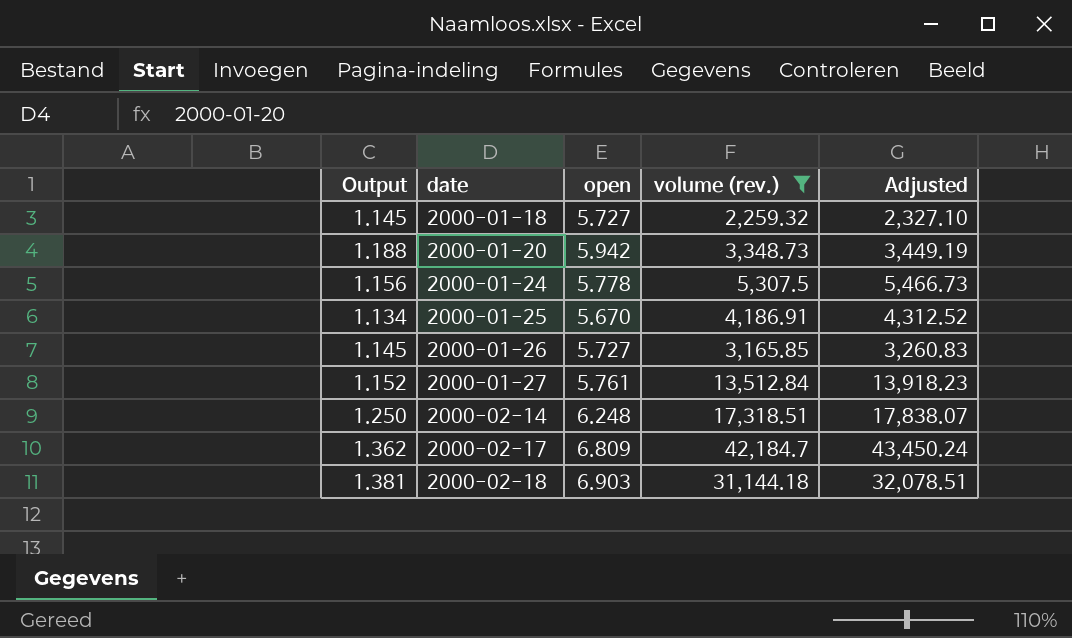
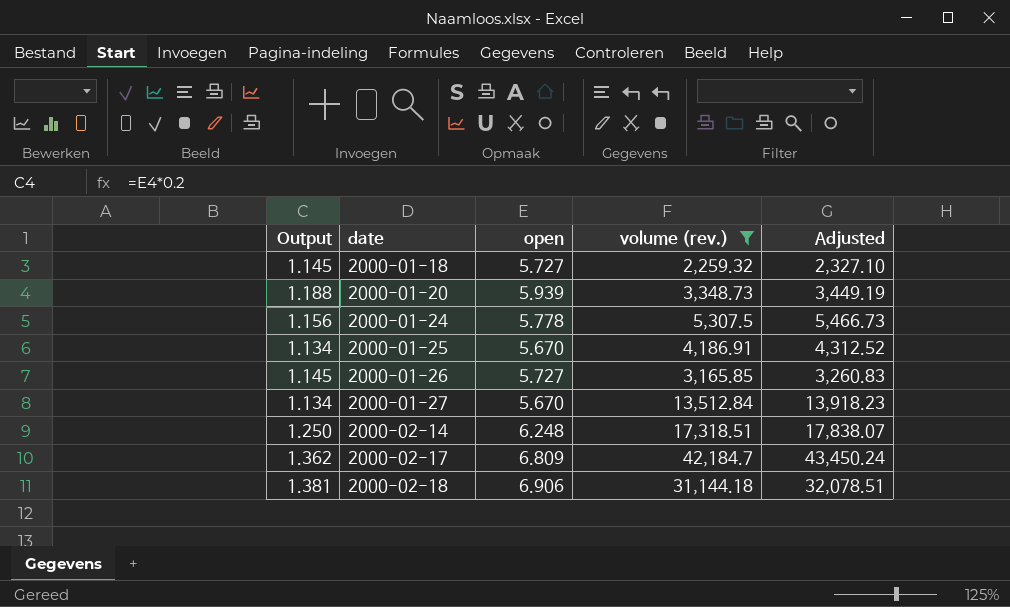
2000-01-20 | open: 5.942 -> 5.939
2000-01-27 | Output: 1.152 -> 1.134
2000-01-27 | open: 5.761 -> 5.670
2000-02-18 | open: 6.903 -> 6.906

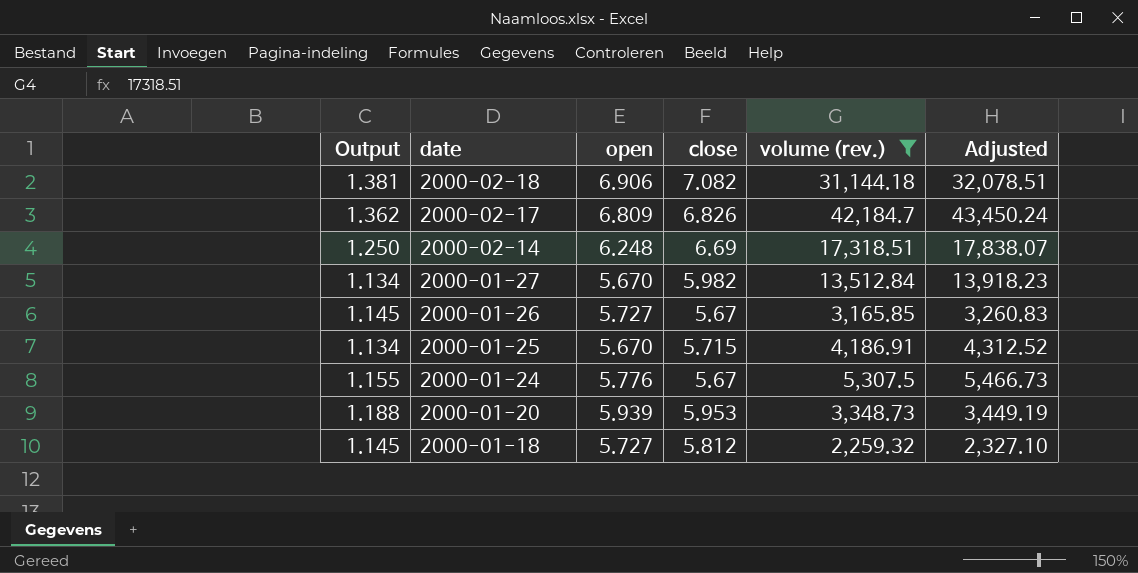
row order: date ascending -> date descending
column close | position: none -> 4
2000-01-24 | Output: 1.156 -> 1.155
2000-01-24 | open: 5.778 -> 5.776

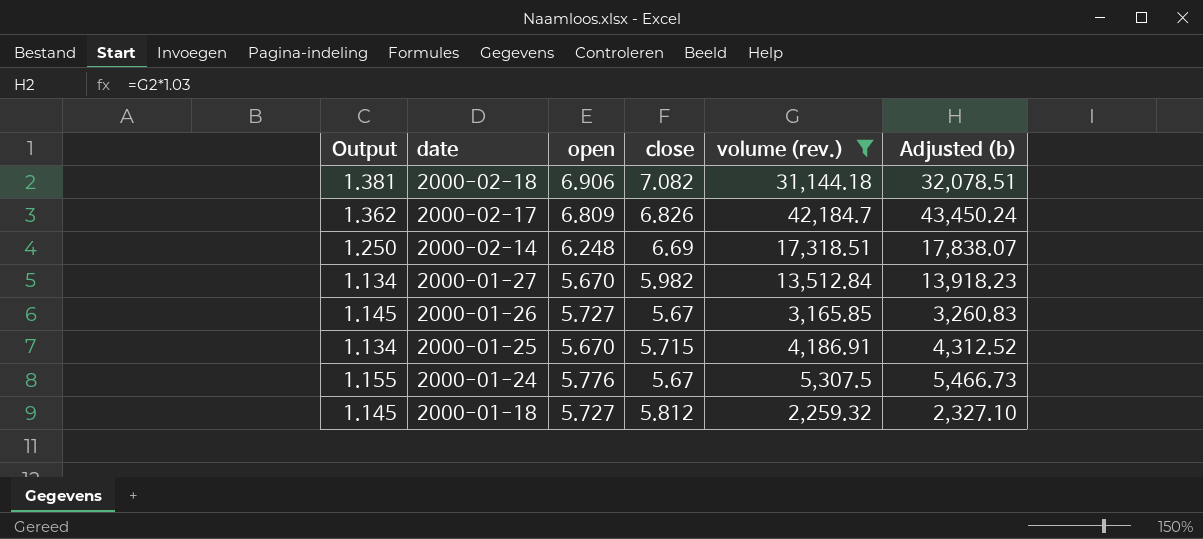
column name: Adjusted -> Adjusted (b)
row 2000-01-20: 1.188 | 5.939 | 5.953 | 3,348.73 | 3,449.19 -> none

